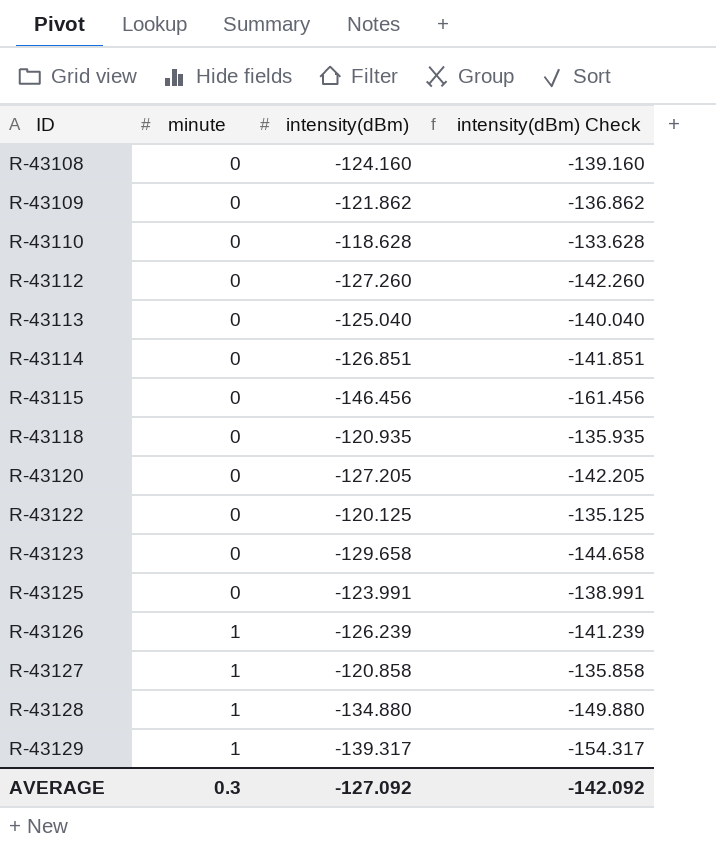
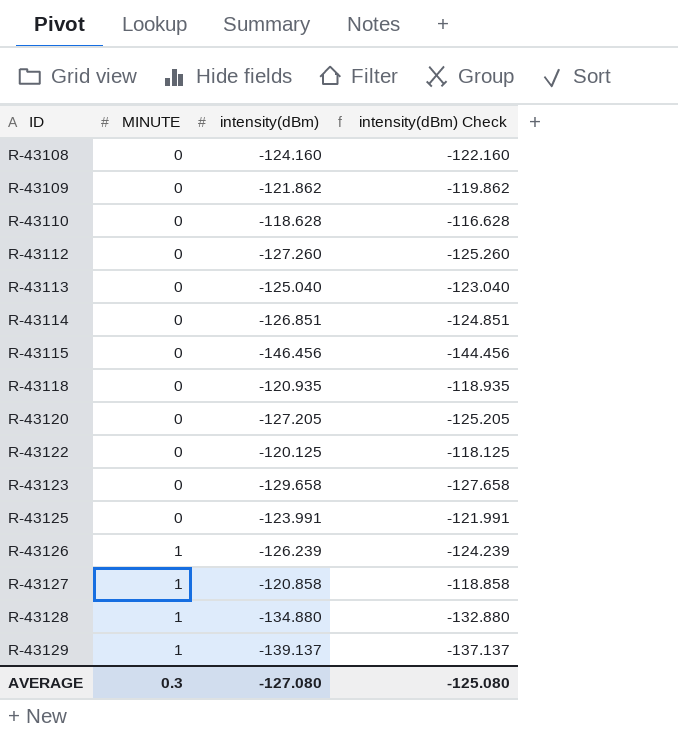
column name: minute -> MINUTE
column intensity(dBm) Check | formula: [intensity(dBm)] - 15 -> [intensity(dBm)] + 2
R-43129 | intensity(dBm): -139.317 -> -139.137
AVERAGE | intensity(dBm): -127.092 -> -127.080
AVERAGE | intensity(dBm) Check: -142.092 -> -125.080

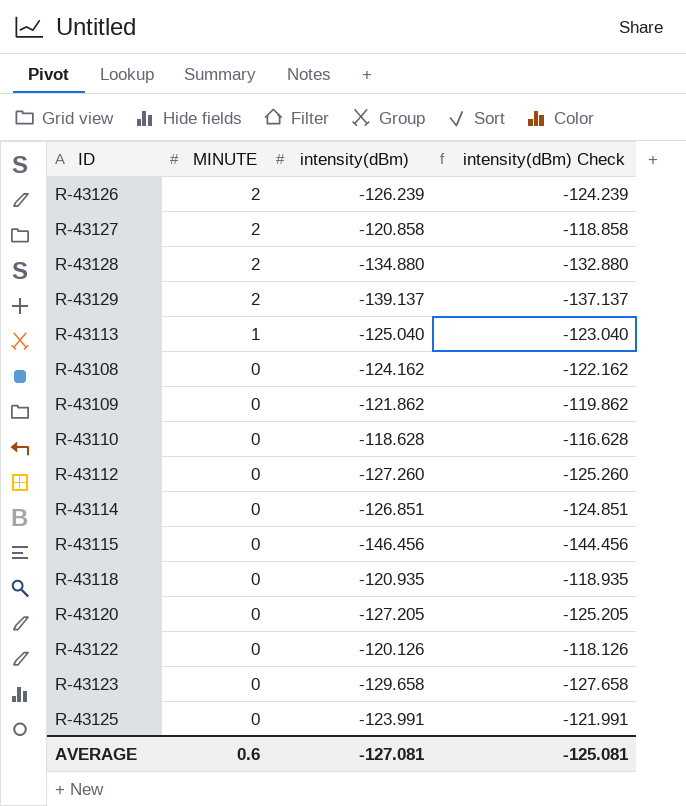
row order: ID ascending -> MINUTE descending
R-43126 | MINUTE: 1 -> 2
R-43127 | MINUTE: 1 -> 2
R-43128 | MINUTE: 1 -> 2
R-43129 | MINUTE: 1 -> 2
R-43113 | MINUTE: 0 -> 1
R-43108 | intensity(dBm): -124.160 -> -124.162
R-43108 | intensity(dBm) Check: -122.160 -> -122.162
R-43122 | intensity(dBm): -120.125 -> -120.126
R-43122 | intensity(dBm) Check: -118.125 -> -118.126
AVERAGE | MINUTE: 0.3 -> 0.6
AVERAGE | intensity(dBm): -127.080 -> -127.081
AVERAGE | intensity(dBm) Check: -125.080 -> -125.081

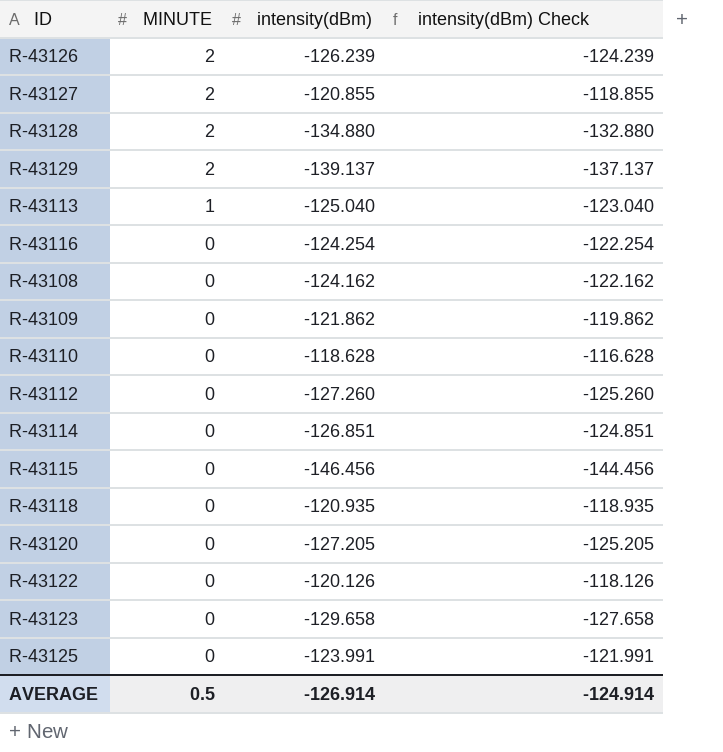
R-43127 | intensity(dBm): -120.858 -> -120.855
R-43127 | intensity(dBm) Check: -118.858 -> -118.855
row R-43116: none -> 0 | -124.254 | -122.254
AVERAGE | MINUTE: 0.6 -> 0.5
AVERAGE | intensity(dBm): -127.081 -> -126.914
AVERAGE | intensity(dBm) Check: -125.081 -> -124.914

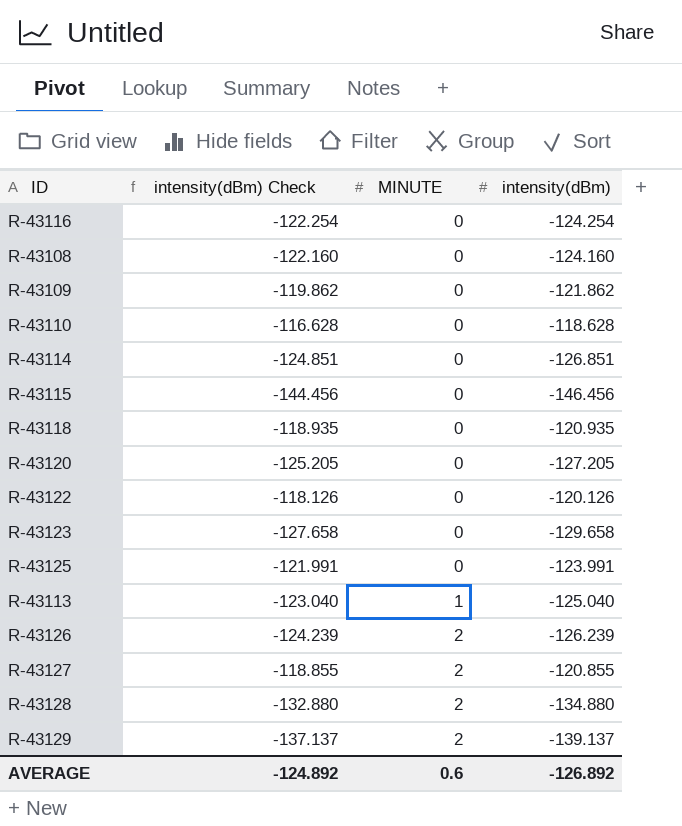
row order: MINUTE descending -> MINUTE ascending
column intensity(dBm) Check | position: 4 -> 2
row R-43112: 0 | -127.260 | -125.260 -> none
R-43108 | intensity(dBm) Check: -122.162 -> -122.160
R-43108 | intensity(dBm): -124.162 -> -124.160
AVERAGE | intensity(dBm) Check: -124.914 -> -124.892
AVERAGE | MINUTE: 0.5 -> 0.6
AVERAGE | intensity(dBm): -126.914 -> -126.892

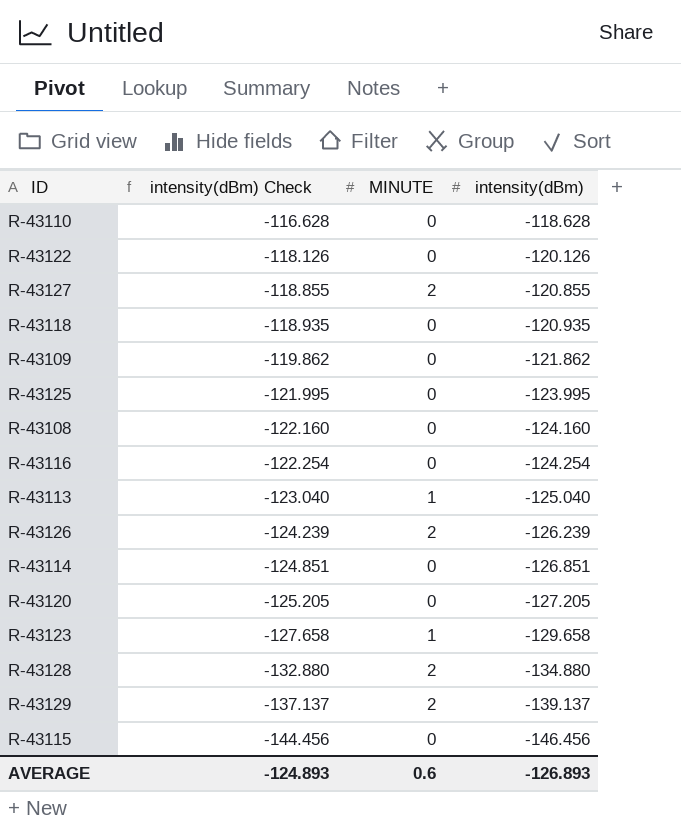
row order: MINUTE ascending -> intensity(dBm) Check descending
R-43125 | intensity(dBm) Check: -121.991 -> -121.995
R-43125 | intensity(dBm): -123.991 -> -123.995
R-43123 | MINUTE: 0 -> 1
AVERAGE | intensity(dBm) Check: -124.892 -> -124.893
AVERAGE | intensity(dBm): -126.892 -> -126.893

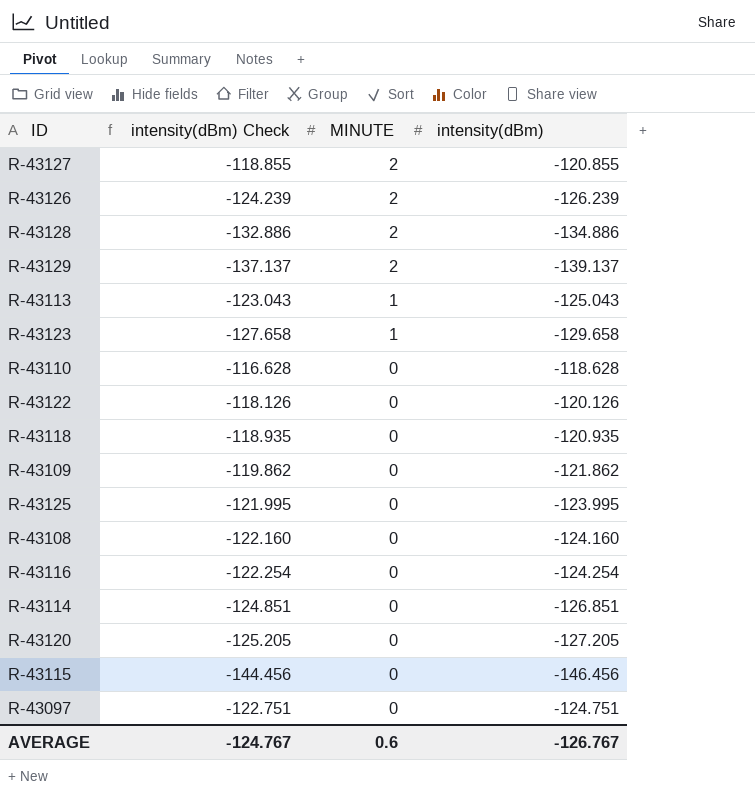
row order: intensity(dBm) Check descending -> MINUTE descending
R-43128 | intensity(dBm) Check: -132.880 -> -132.886
R-43128 | intensity(dBm): -134.880 -> -134.886
R-43113 | intensity(dBm) Check: -123.040 -> -123.043
R-43113 | intensity(dBm): -125.040 -> -125.043
row R-43097: none -> -122.751 | 0 | -124.751
AVERAGE | intensity(dBm) Check: -124.893 -> -124.767
AVERAGE | intensity(dBm): -126.893 -> -126.767

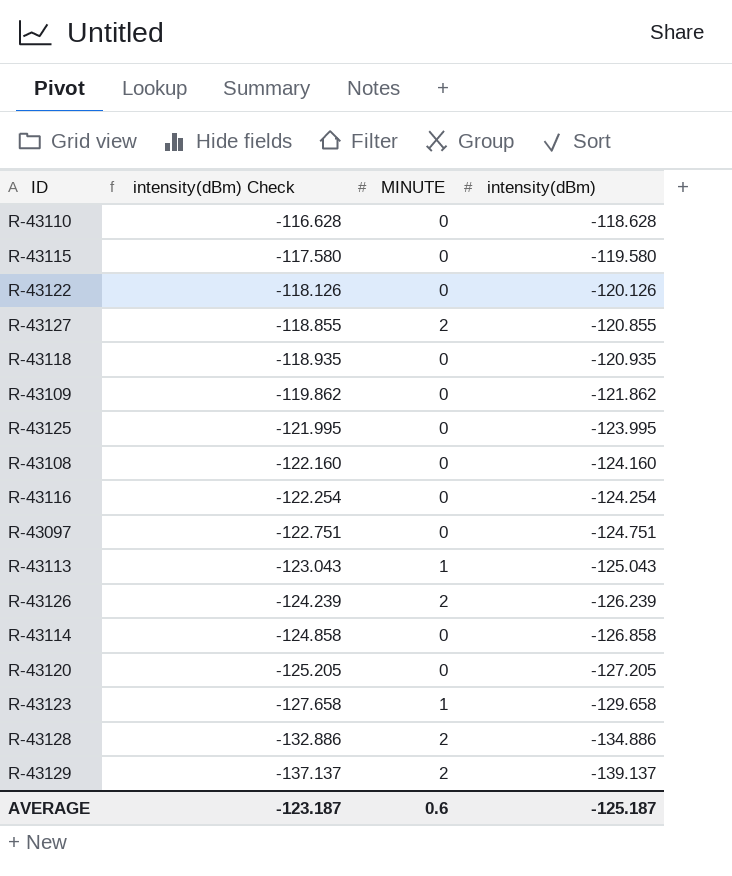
row order: MINUTE descending -> intensity(dBm) Check descending
R-43115 | intensity(dBm) Check: -144.456 -> -117.580
R-43115 | intensity(dBm): -146.456 -> -119.580
R-43114 | intensity(dBm) Check: -124.851 -> -124.858
R-43114 | intensity(dBm): -126.851 -> -126.858
AVERAGE | intensity(dBm) Check: -124.767 -> -123.187
AVERAGE | intensity(dBm): -126.767 -> -125.187

